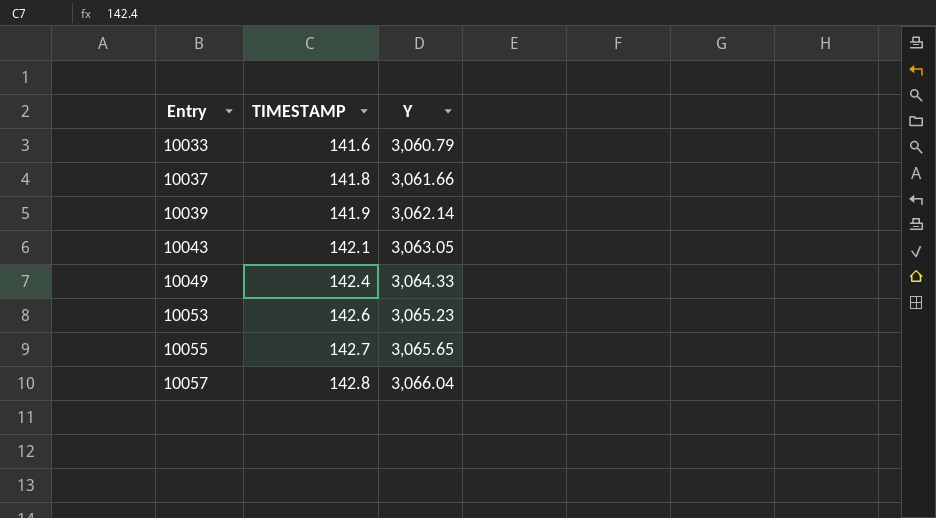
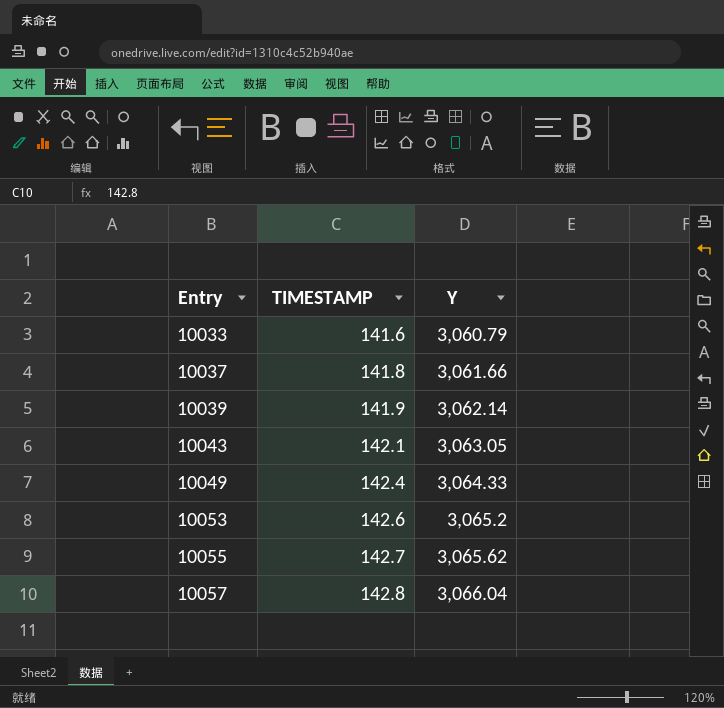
10053 | Y: 3,065.23 -> 3,065.2
10055 | Y: 3,065.65 -> 3,065.62

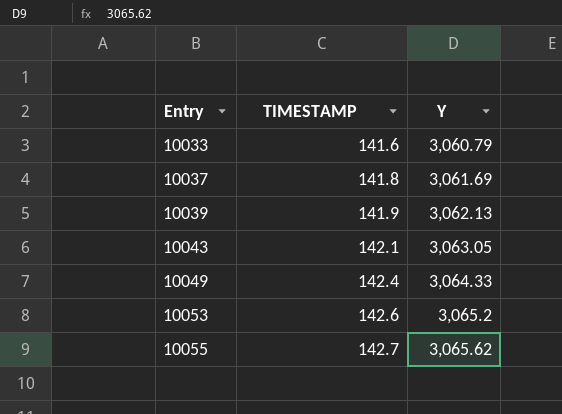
row 10057: 142.8 | 3,066.04 -> none
10037 | Y: 3,061.66 -> 3,061.69
10039 | Y: 3,062.14 -> 3,062.13

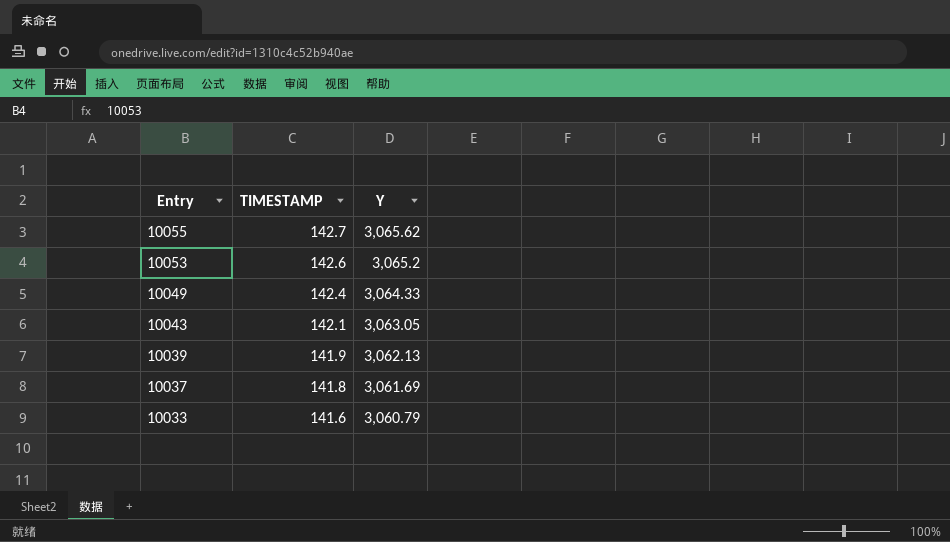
row order: Entry ascending -> Entry descending

